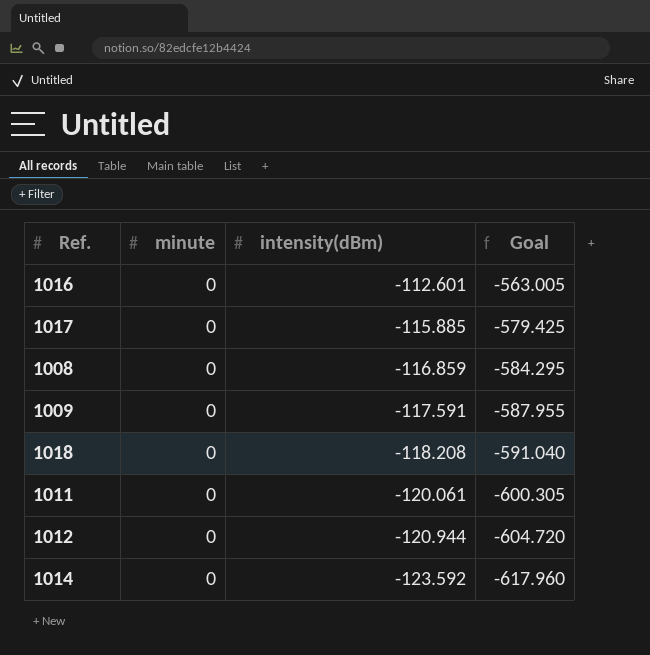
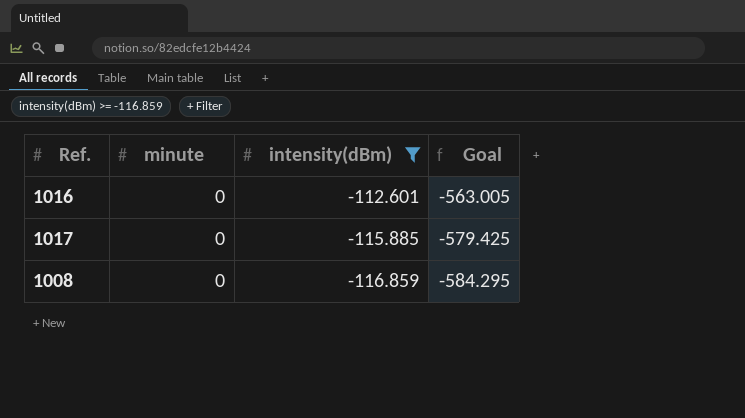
filter: none -> intensity(dBm) >= -116.859

